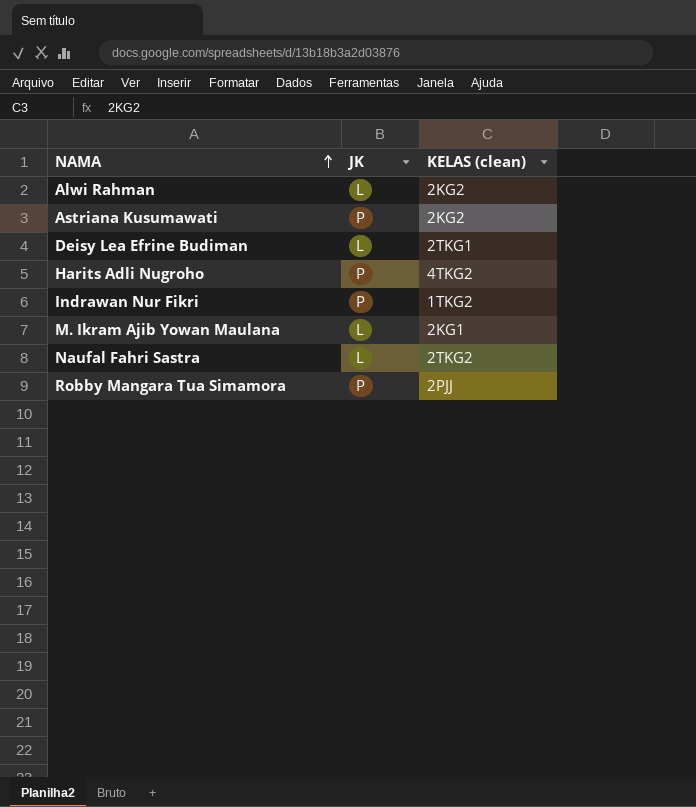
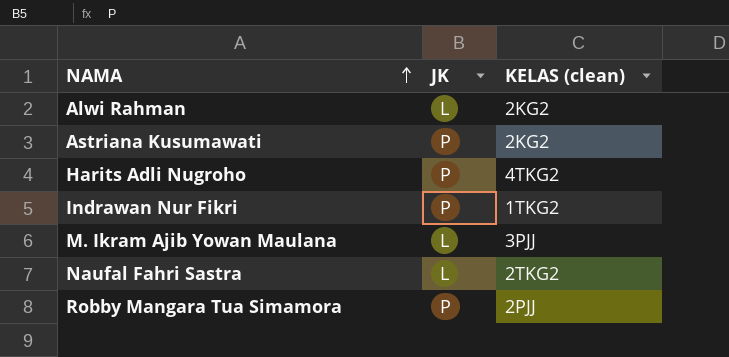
row Deisy Lea Efrine Budiman: L | 2TKG1 -> none
M. Ikram Ajib Yowan Maulana | KELAS (clean): 2KG1 -> 3PJJ

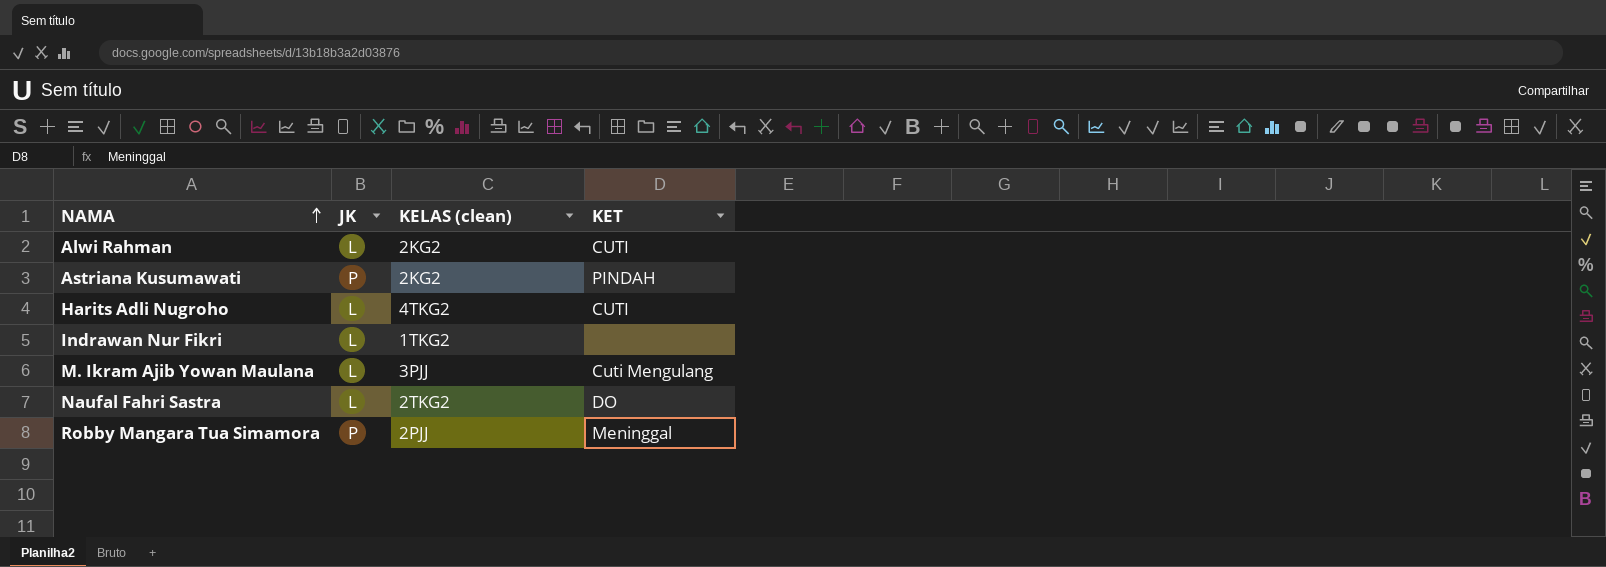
column KET | position: none -> 4
Harits Adli Nugroho | JK: P -> L
Indrawan Nur Fikri | JK: P -> L

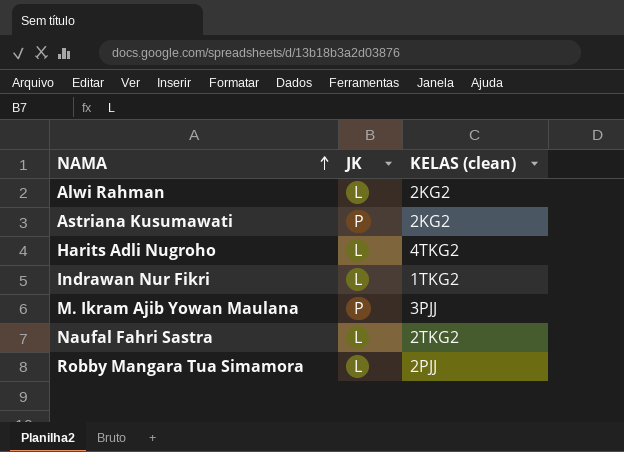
column KET | position: 4 -> none
M. Ikram Ajib Yowan Maulana | JK: L -> P
Robby Mangara Tua Simamora | JK: P -> L

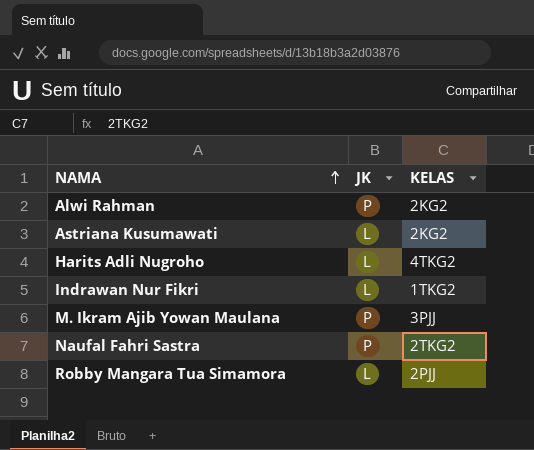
column name: KELAS (clean) -> KELAS
Alwi Rahman | JK: L -> P
Astriana Kusumawati | JK: P -> L
Naufal Fahri Sastra | JK: L -> P

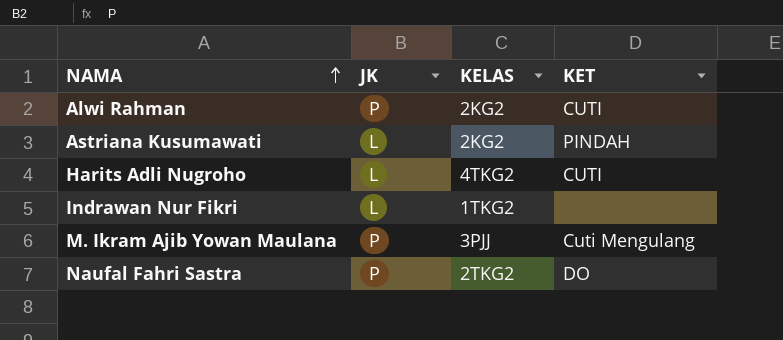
column KET | position: none -> 4
row Robby Mangara Tua Simamora: L | 2PJJ -> none

